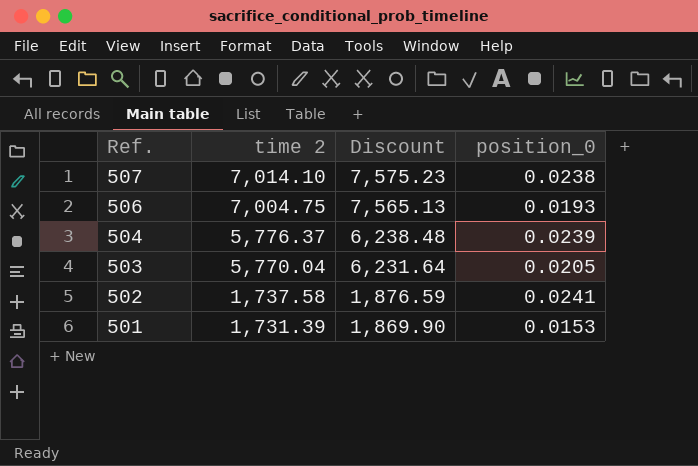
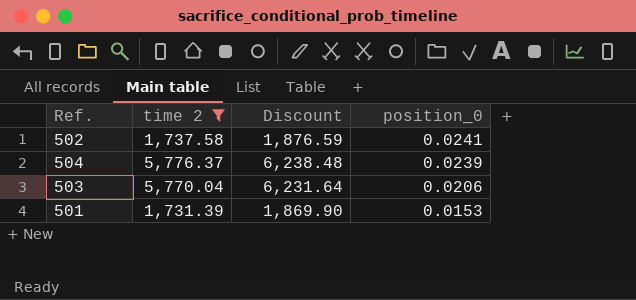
filter: none -> time 2 <= 5,776.37
row order: Ref. descending -> position_0 descending
503 | position_0: 0.0205 -> 0.0206

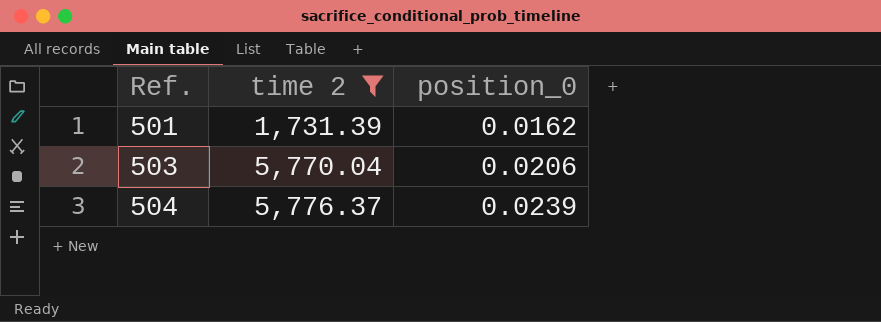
row order: position_0 descending -> Ref. ascending
column Discount | formula: [time 2] * 1.08 -> none
row 502: 1,737.58 | 1,876.59 | 0.0241 -> none
501 | position_0: 0.0153 -> 0.0162

